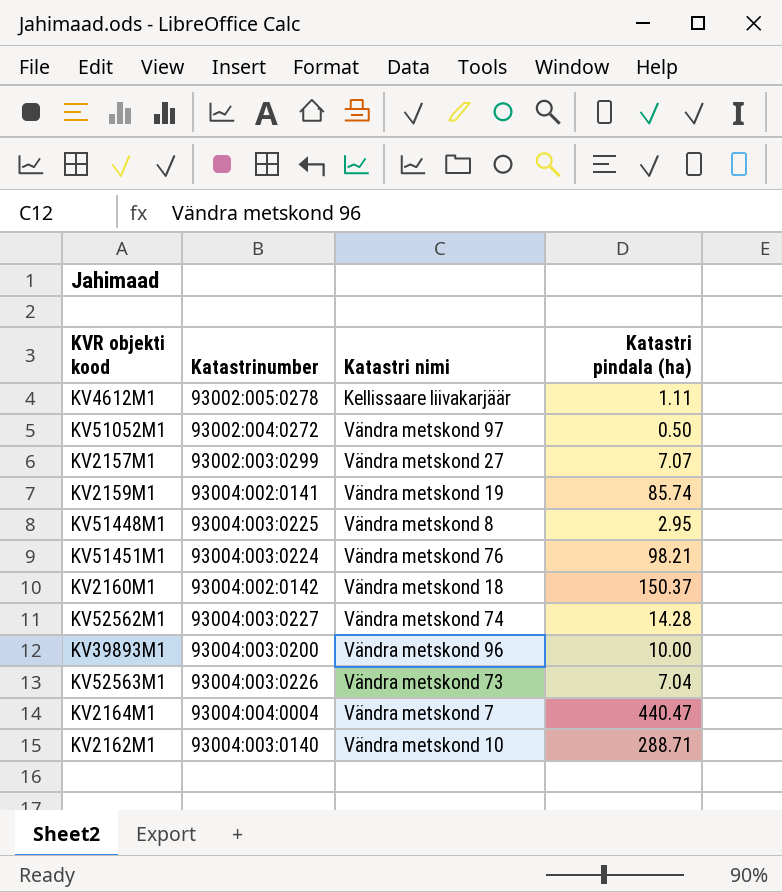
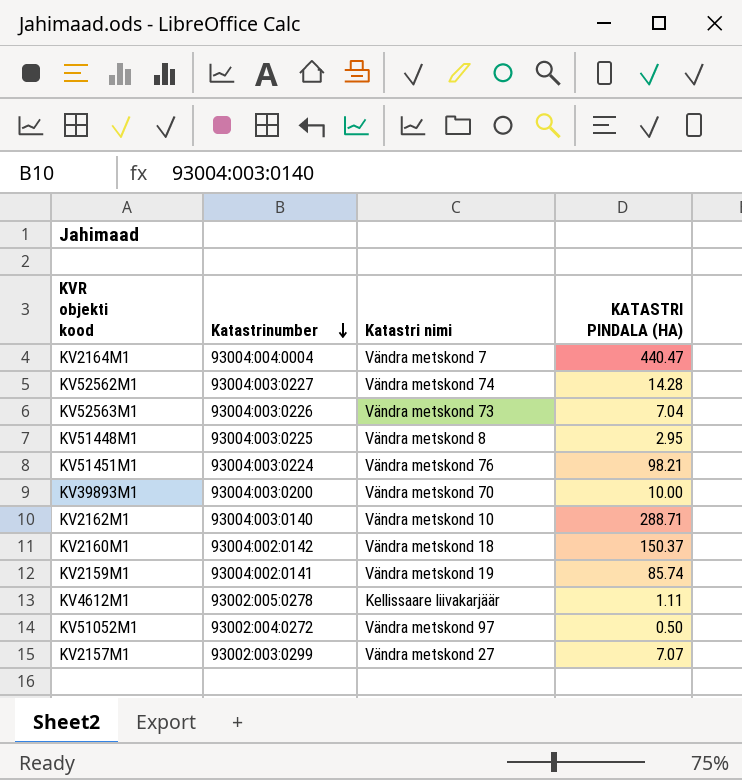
row order: none -> Katastrinumber descending
column name: Katastri pindala (ha) -> KATASTRI PINDALA (HA)
KV39893M1 | Katastri nimi: Vändra metskond 96 -> Vändra metskond 70

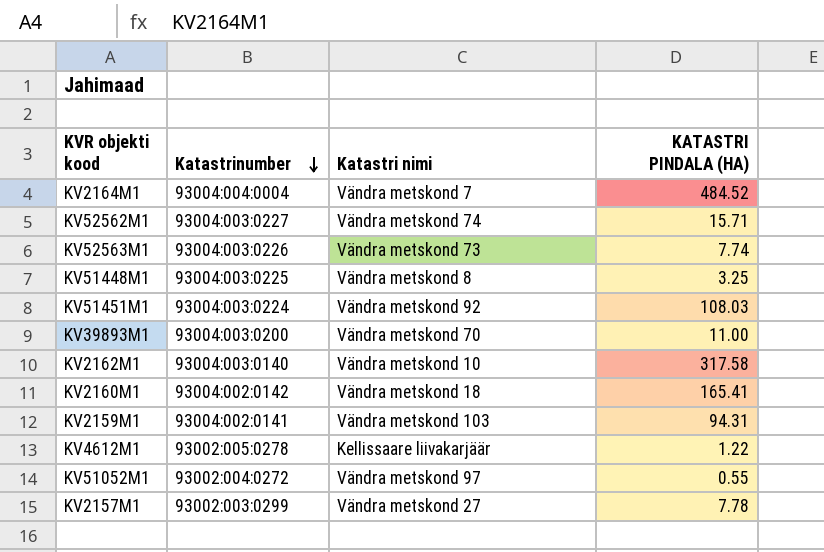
KV2164M1 | KATASTRI PINDALA (HA): 440.47 -> 484.52
KV52562M1 | KATASTRI PINDALA (HA): 14.28 -> 15.71
KV52563M1 | KATASTRI PINDALA (HA): 7.04 -> 7.74
KV51448M1 | KATASTRI PINDALA (HA): 2.95 -> 3.25
KV51451M1 | Katastri nimi: Vändra metskond 76 -> Vändra metskond 92
KV51451M1 | KATASTRI PINDALA (HA): 98.21 -> 108.03
KV39893M1 | KATASTRI PINDALA (HA): 10.00 -> 11.00
KV2162M1 | KATASTRI PINDALA (HA): 288.71 -> 317.58
KV2160M1 | KATASTRI PINDALA (HA): 150.37 -> 165.41
KV2159M1 | Katastri nimi: Vändra metskond 19 -> Vändra metskond 103
KV2159M1 | KATASTRI PINDALA (HA): 85.74 -> 94.31
KV4612M1 | KATASTRI PINDALA (HA): 1.11 -> 1.22
KV51052M1 | KATASTRI PINDALA (HA): 0.50 -> 0.55
KV2157M1 | KATASTRI PINDALA (HA): 7.07 -> 7.78

